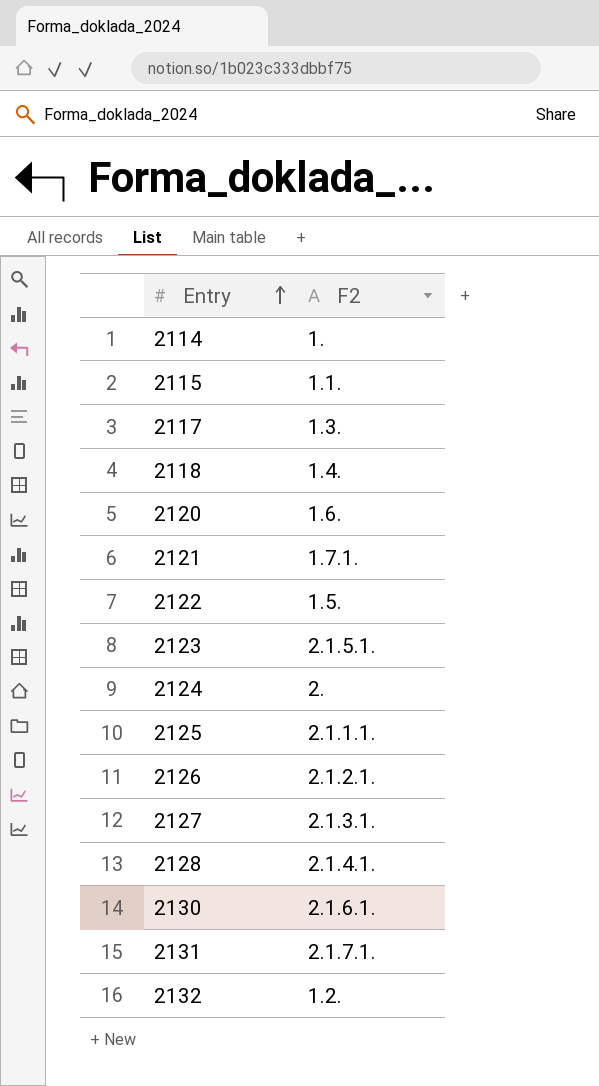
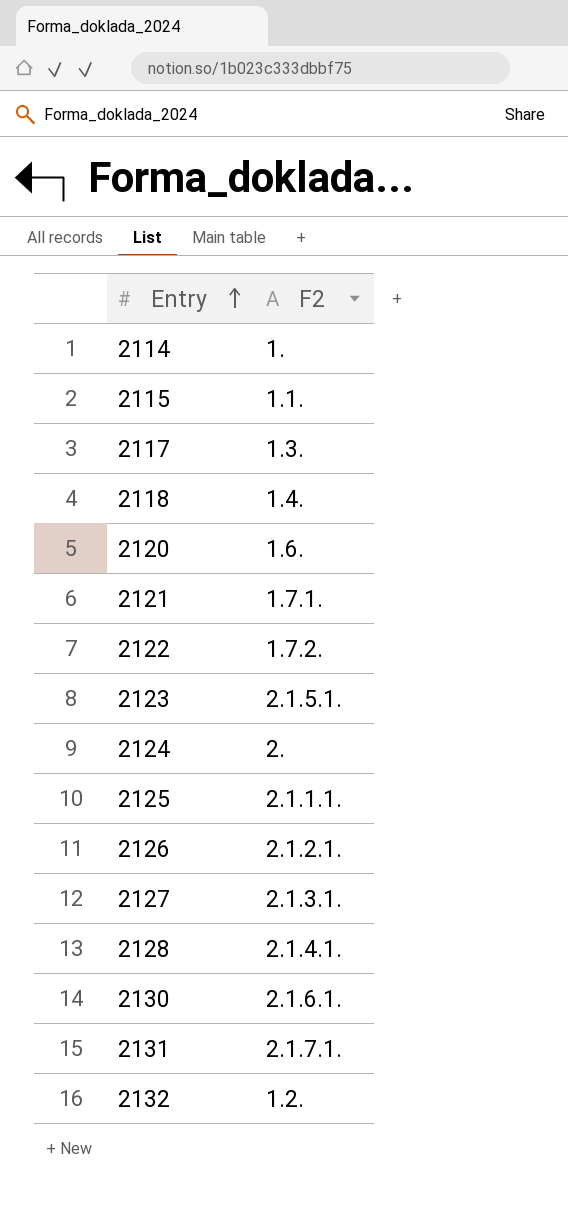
2122 | F2: 1.5. -> 1.7.2.

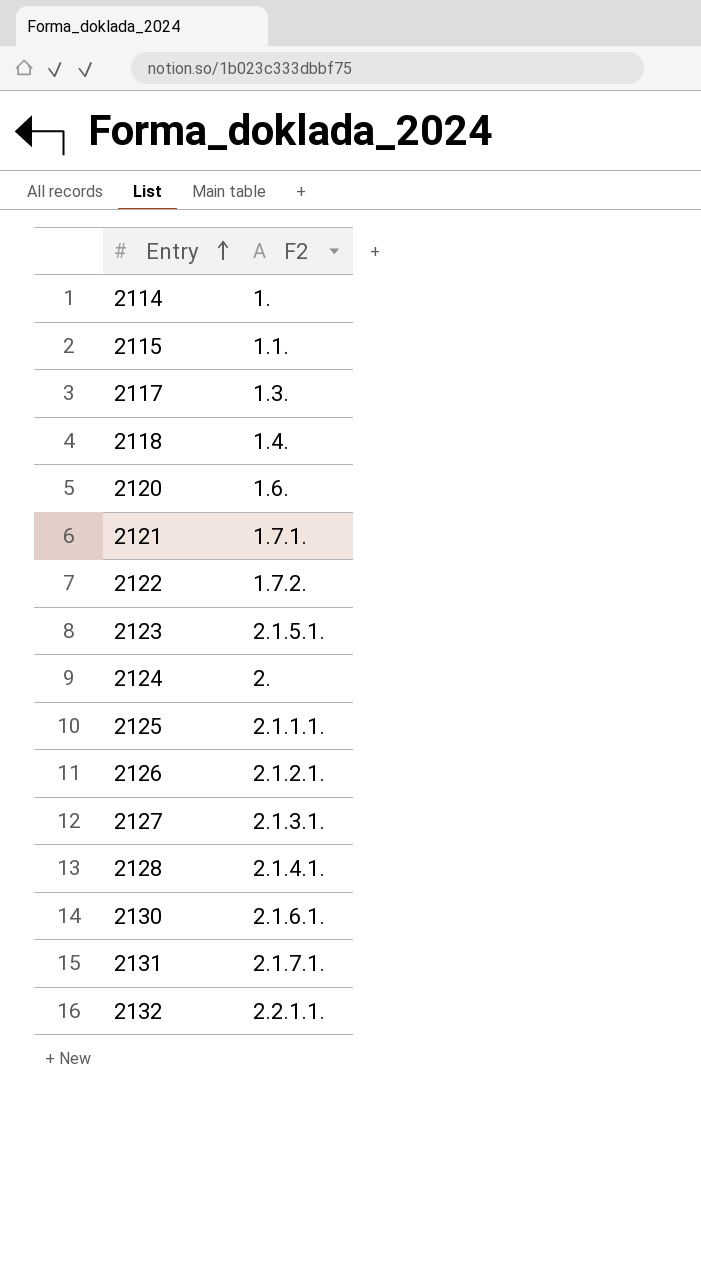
2132 | F2: 1.2. -> 2.2.1.1.

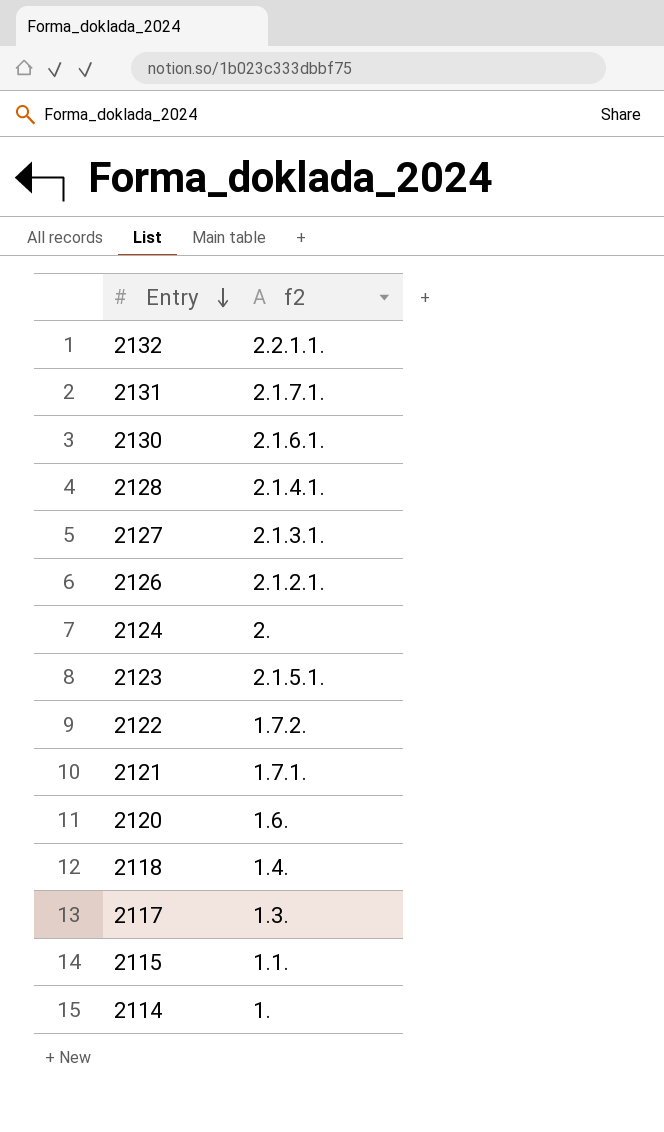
row order: Entry ascending -> Entry descending
column name: F2 -> f2
row 2125: 2.1.1.1. -> none

